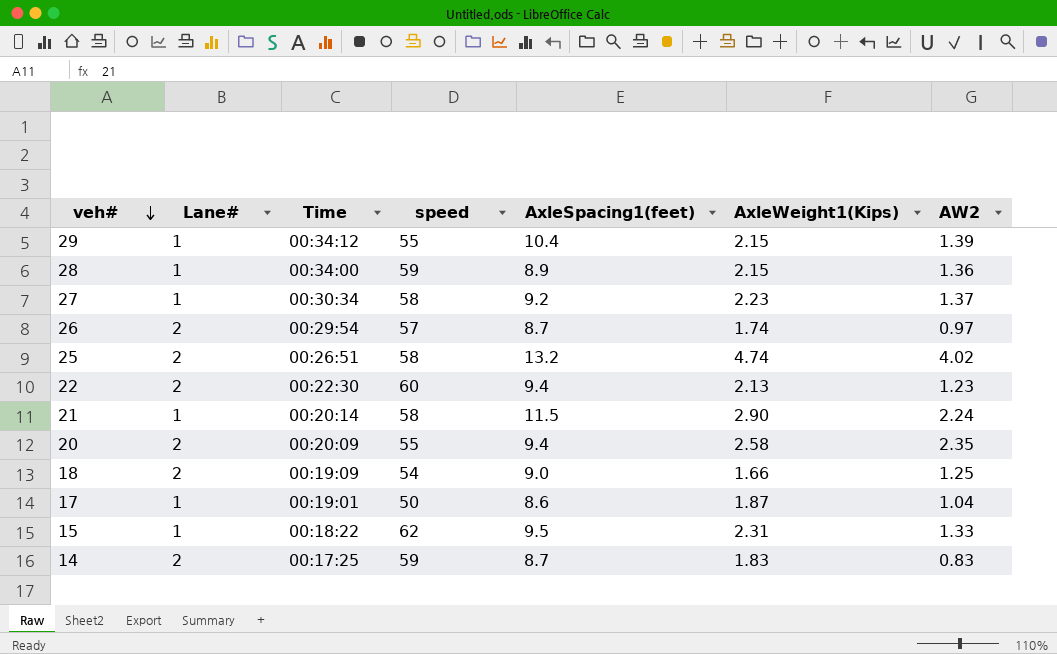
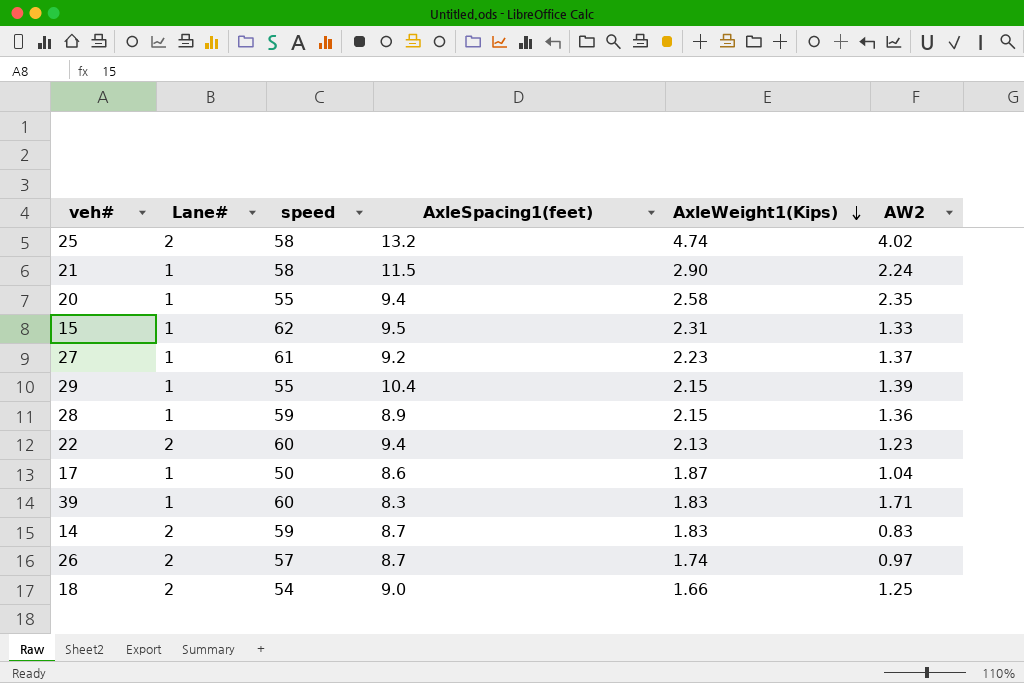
row order: veh# descending -> AxleWeight1(Kips) descending
column Time | position: 3 -> none
20 | Lane#: 2 -> 1
27 | speed: 58 -> 61
row 39: none -> 1 | 60 | 8.3 | 1.83 | 1.71

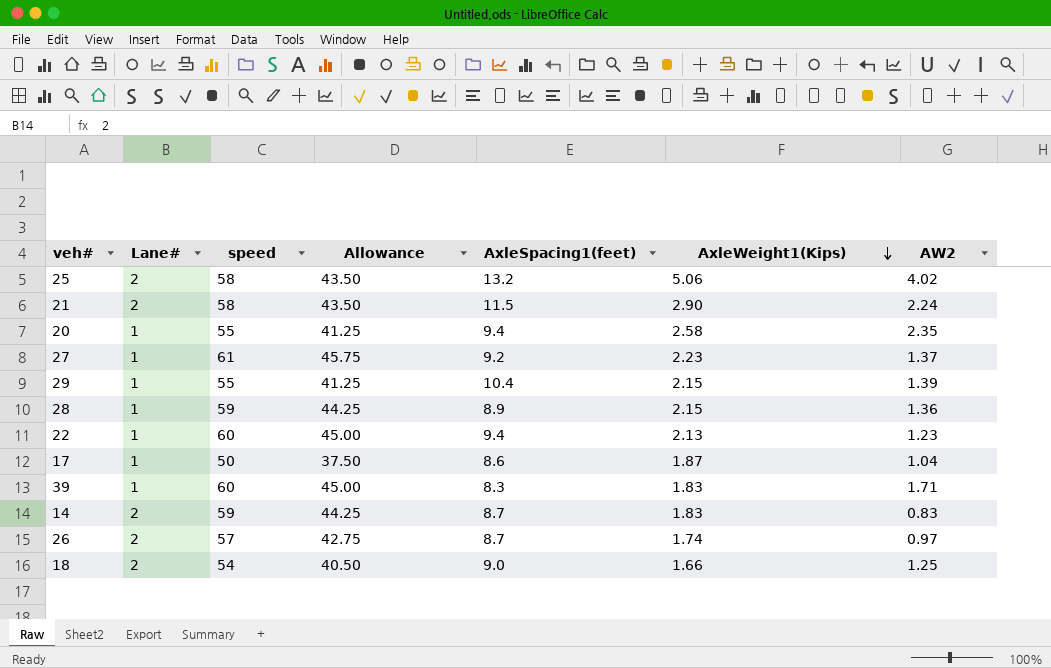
column Allowance | formula: none -> [speed] * 0.75
row 15: 1 | 62 | 9.5 | 2.31 | 1.33 -> none
25 | AxleWeight1(Kips): 4.74 -> 5.06
21 | Lane#: 1 -> 2
22 | Lane#: 2 -> 1

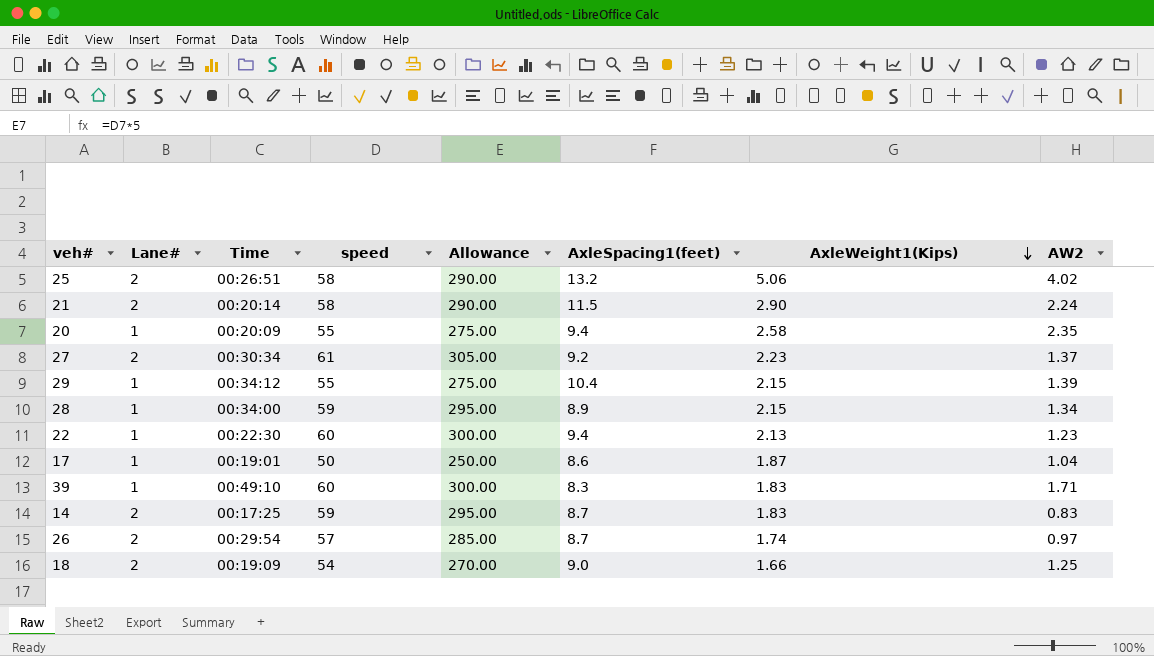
column Time | position: none -> 3
column Allowance | formula: [speed] * 0.75 -> [speed] * 5
27 | Lane#: 1 -> 2
28 | AW2: 1.36 -> 1.34

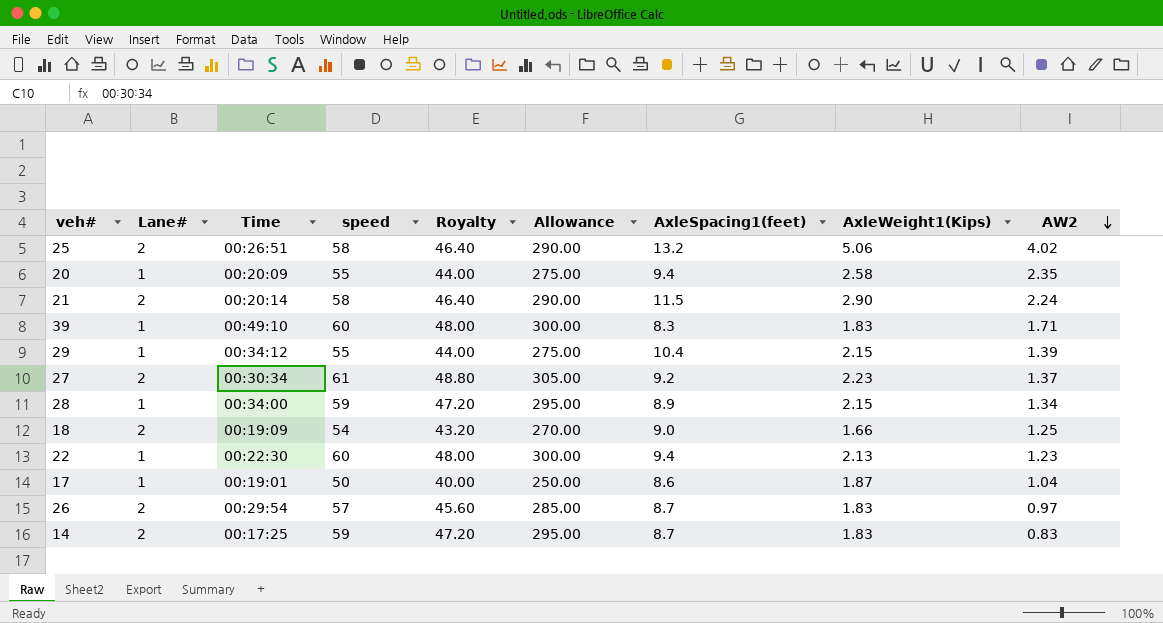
row order: AxleWeight1(Kips) descending -> AW2 descending
column Royalty | formula: none -> [speed] * 0.8
26 | AxleWeight1(Kips): 1.74 -> 1.83

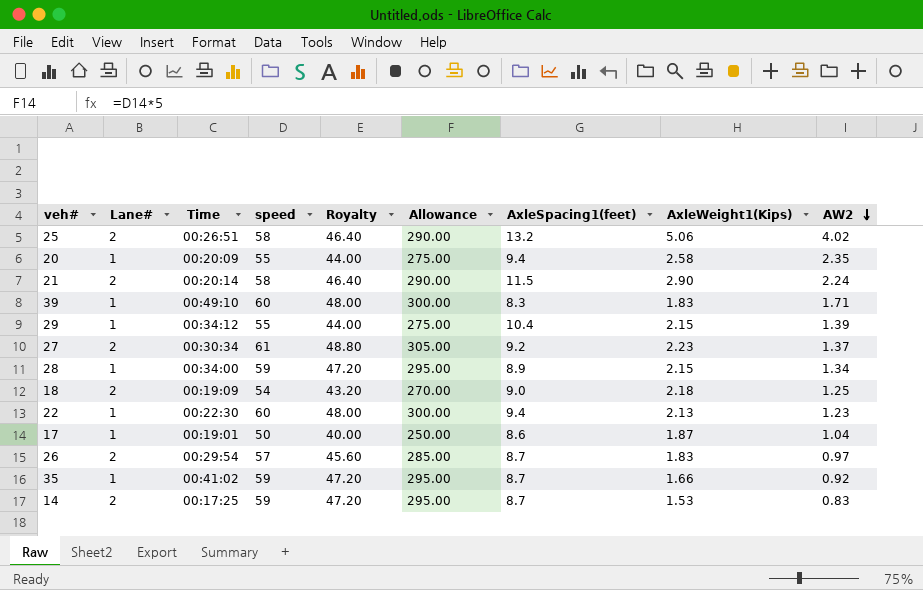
18 | AxleWeight1(Kips): 1.66 -> 2.18
row 35: none -> 1 | 00:41:02 | 59 | 47.20 | 295.00 | 8.7 | 1.66 | 0.92
14 | AxleWeight1(Kips): 1.83 -> 1.53

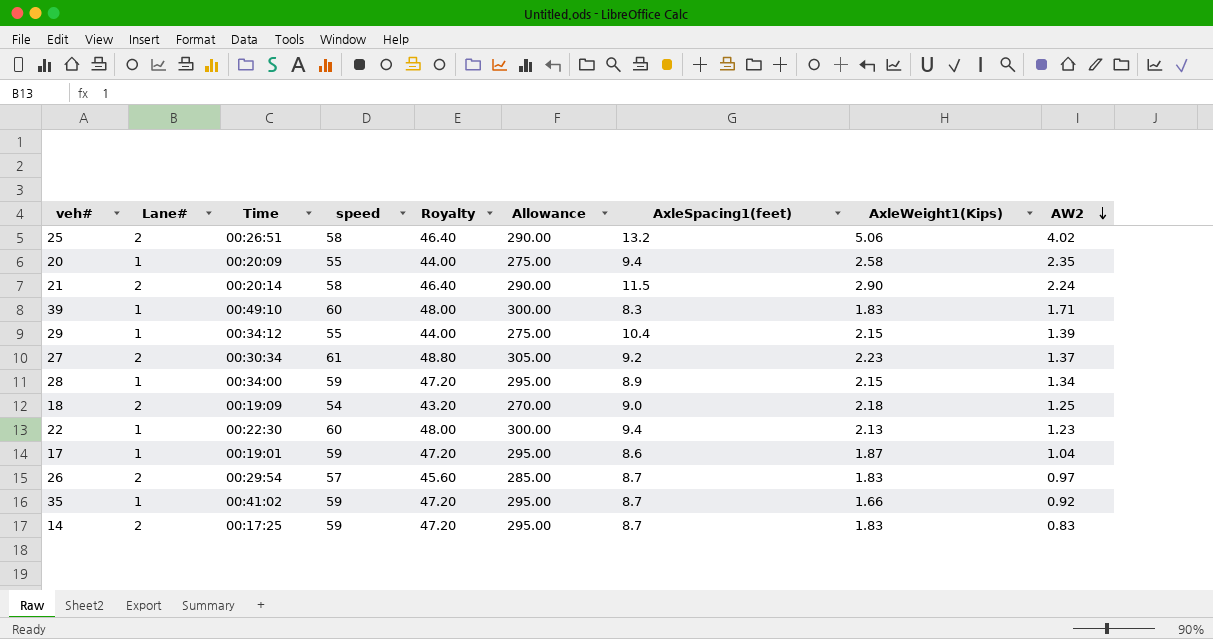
17 | speed: 50 -> 59
17 | Royalty: 40.00 -> 47.20
17 | Allowance: 250.00 -> 295.00
14 | AxleWeight1(Kips): 1.53 -> 1.83

